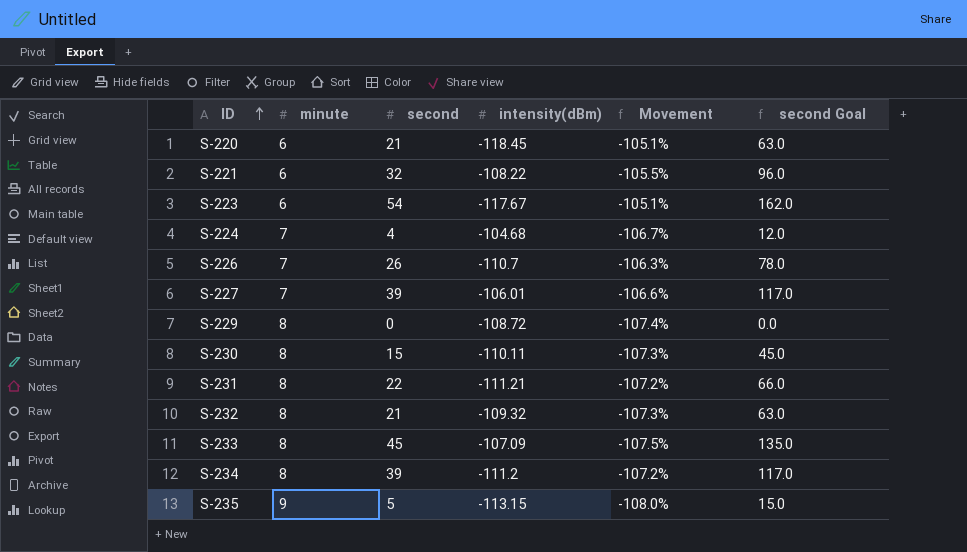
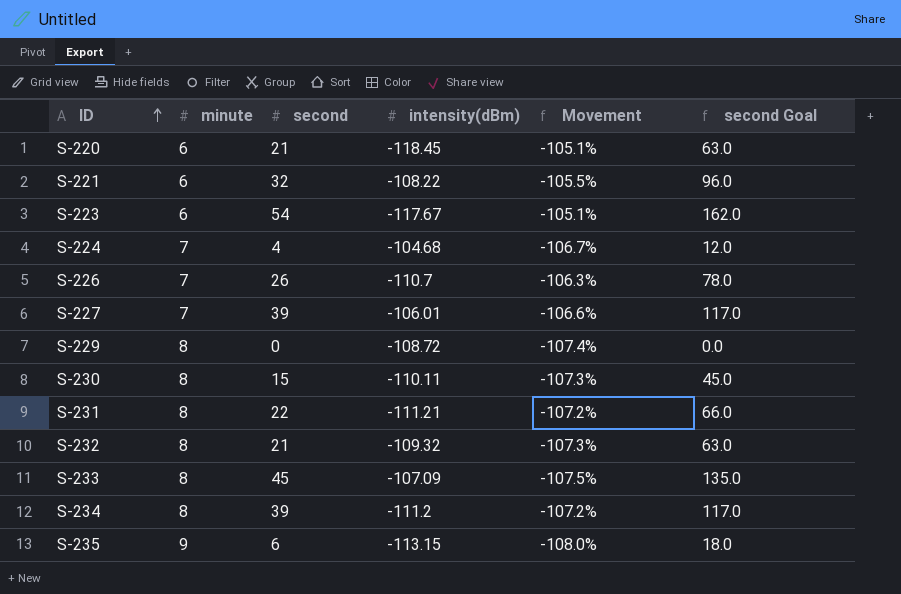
S-235 | second: 5 -> 6
S-235 | second Goal: 15.0 -> 18.0

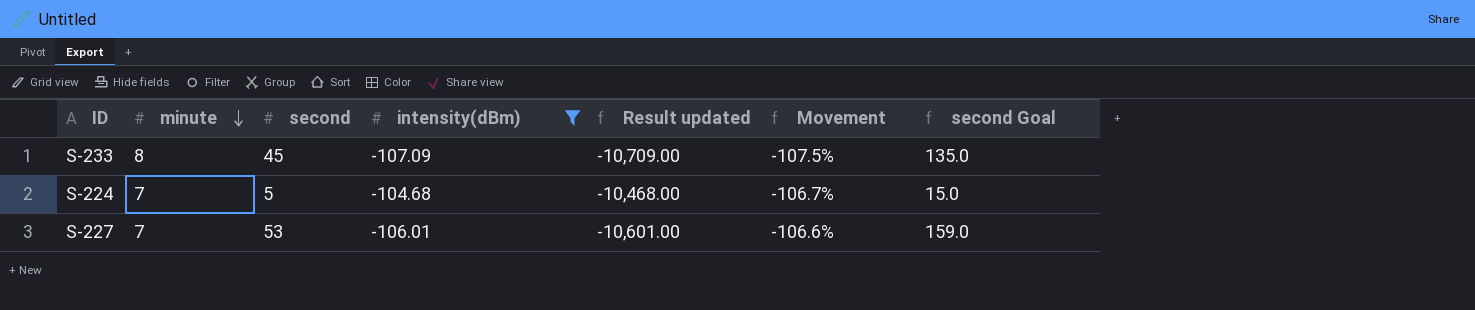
filter: none -> intensity(dBm) >= -107.09
row order: ID ascending -> minute descending
column Result updated | formula: none -> [intensity(dBm)] * 100
S-224 | second: 4 -> 5
S-224 | second Goal: 12.0 -> 15.0
S-227 | second: 39 -> 53
S-227 | second Goal: 117.0 -> 159.0

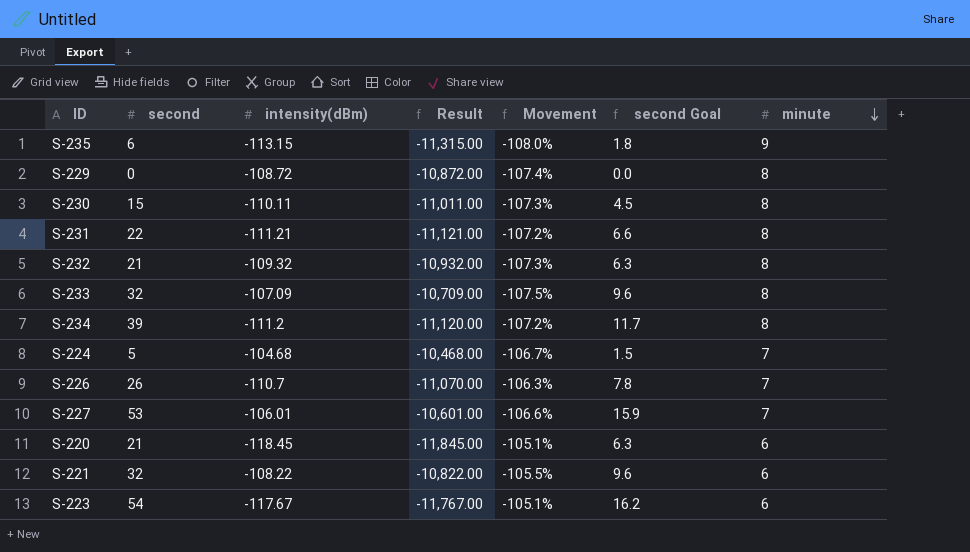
filter: intensity(dBm) >= -107.09 -> none
column name: Result updated -> Result
column second Goal | formula: [second] * 3 -> [second] * 0.3
column minute | position: 2 -> 7
S-233 | second: 45 -> 32

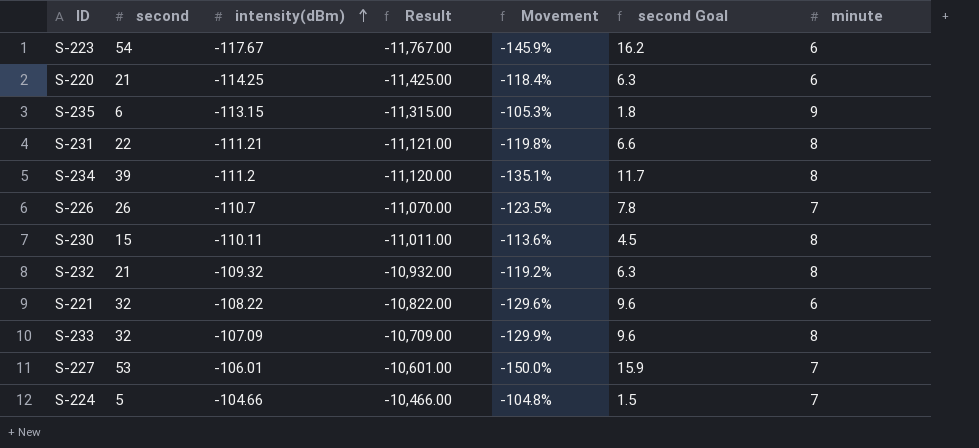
row order: minute descending -> intensity(dBm) ascending
column Movement | formula: ([minute] - [intensity(dBm)]) / [intensity(dBm)] -> ([second] - [intensity(dBm)]) / [intensity(dBm)]
row S-229: 0 | -108.72 | -10,872.00 | -107.4% | 0.0 | 8 -> none
S-220 | intensity(dBm): -118.45 -> -114.25
S-220 | Result: -11,845.00 -> -11,425.00
S-224 | intensity(dBm): -104.68 -> -104.66
S-224 | Result: -10,468.00 -> -10,466.00

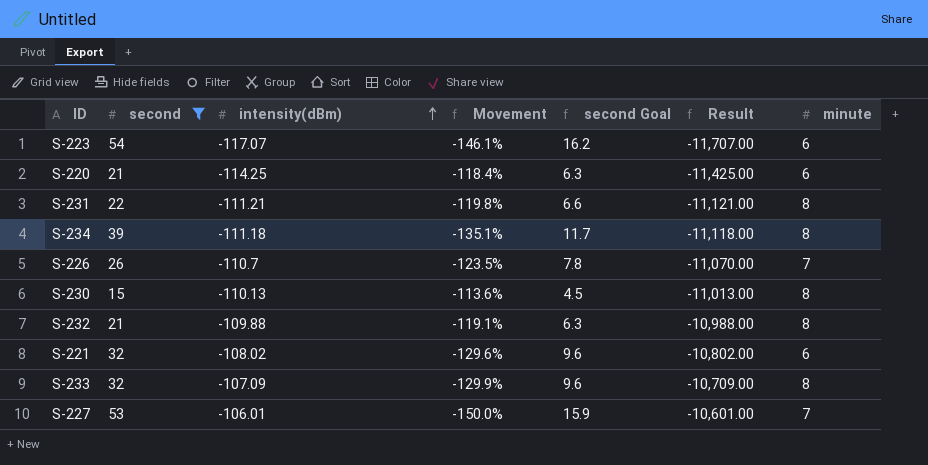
filter: none -> second >= 15
column Result | position: 4 -> 6
S-223 | intensity(dBm): -117.67 -> -117.07
S-223 | Movement: -145.9% -> -146.1%
S-223 | Result: -11,767.00 -> -11,707.00
S-234 | intensity(dBm): -111.2 -> -111.18
S-234 | Result: -11,120.00 -> -11,118.00
S-230 | intensity(dBm): -110.11 -> -110.13
S-230 | Result: -11,011.00 -> -11,013.00
S-232 | intensity(dBm): -109.32 -> -109.88
S-232 | Movement: -119.2% -> -119.1%
S-232 | Result: -10,932.00 -> -10,988.00
S-221 | intensity(dBm): -108.22 -> -108.02
S-221 | Result: -10,822.00 -> -10,802.00

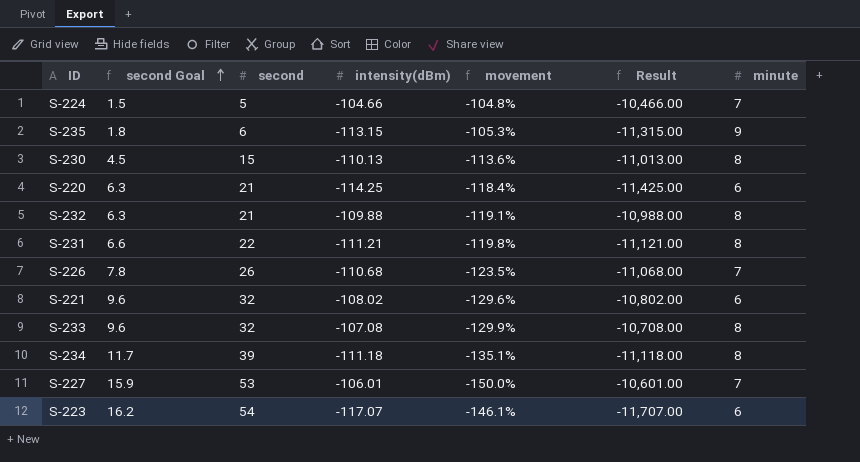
filter: second >= 15 -> none
row order: intensity(dBm) ascending -> second Goal ascending
column second Goal | position: 5 -> 2
column name: Movement -> movement
S-226 | intensity(dBm): -110.7 -> -110.68
S-226 | Result: -11,070.00 -> -11,068.00
S-233 | intensity(dBm): -107.09 -> -107.08
S-233 | Result: -10,709.00 -> -10,708.00

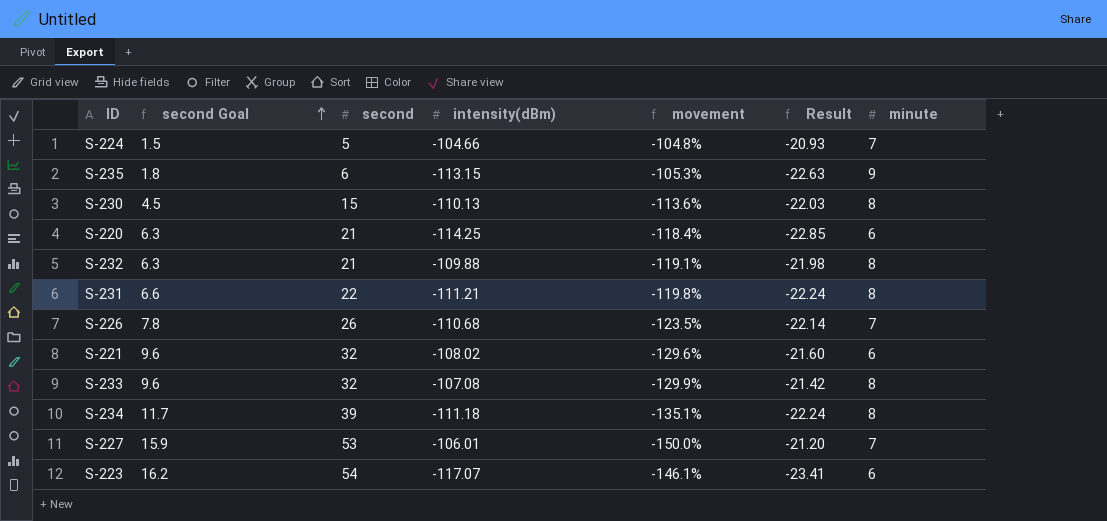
column Result | formula: [intensity(dBm)] * 100 -> [intensity(dBm)] * 0.2

